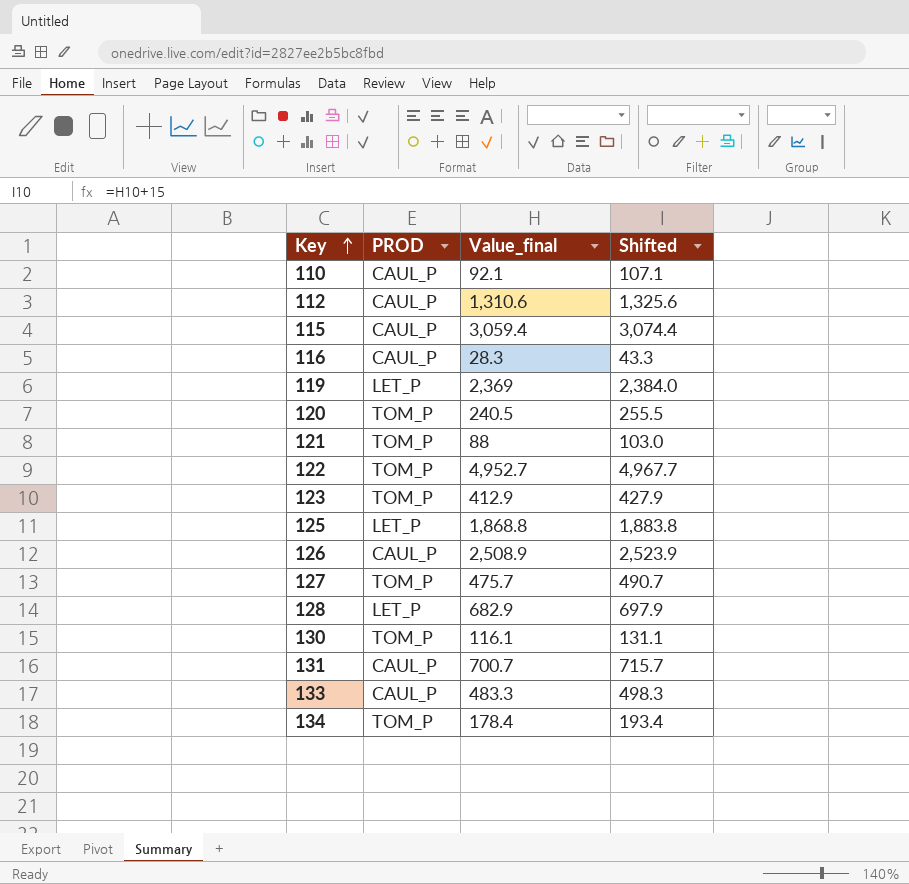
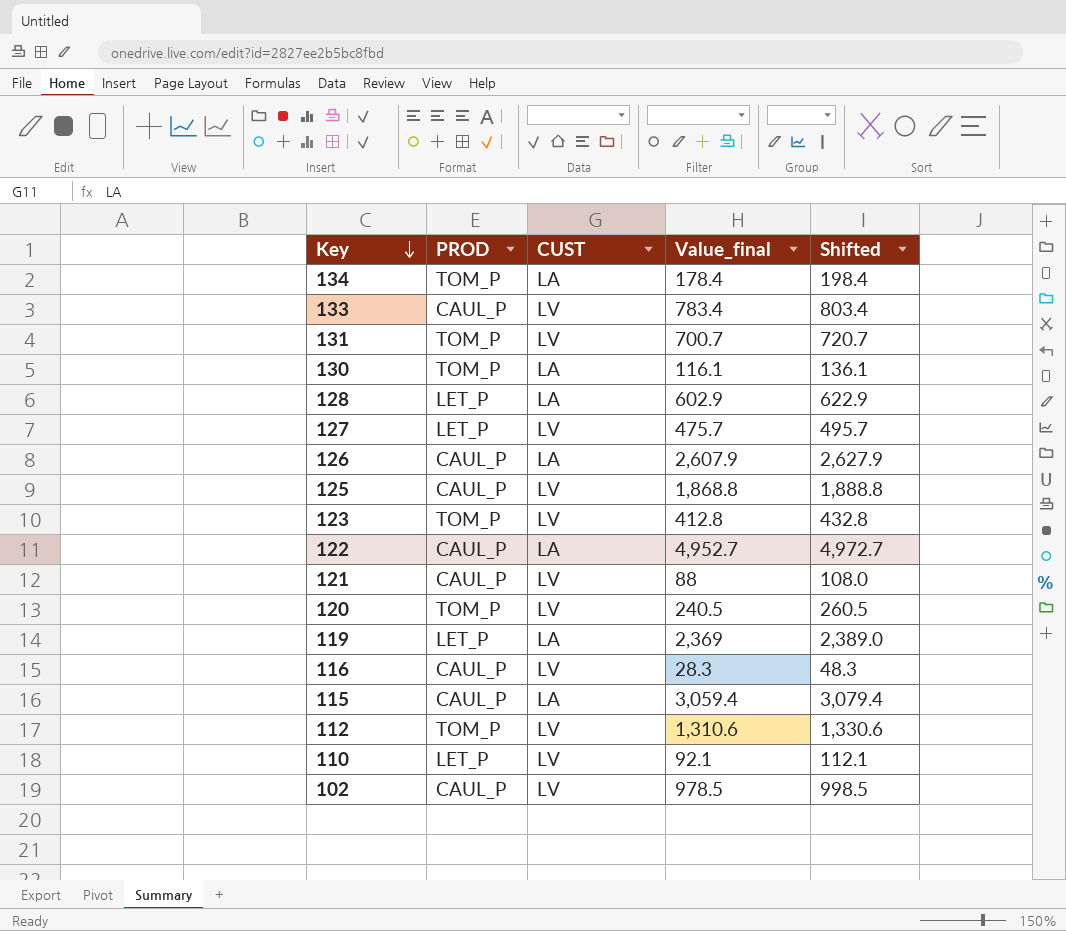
row order: Key ascending -> Key descending
column CUST | position: none -> 3
column Shifted | formula: [Value_final] + 15 -> [Value_final] + 20
133 | Value_final: 483.3 -> 783.4
131 | PROD: CAUL_P -> TOM_P
128 | Value_final: 682.9 -> 602.9
127 | PROD: TOM_P -> LET_P
126 | Value_final: 2,508.9 -> 2,607.9
125 | PROD: LET_P -> CAUL_P
123 | Value_final: 412.9 -> 412.8
122 | PROD: TOM_P -> CAUL_P
121 | PROD: TOM_P -> CAUL_P
112 | PROD: CAUL_P -> TOM_P
110 | PROD: CAUL_P -> LET_P
row 102: none -> CAUL_P | LV | 978.5 | 998.5

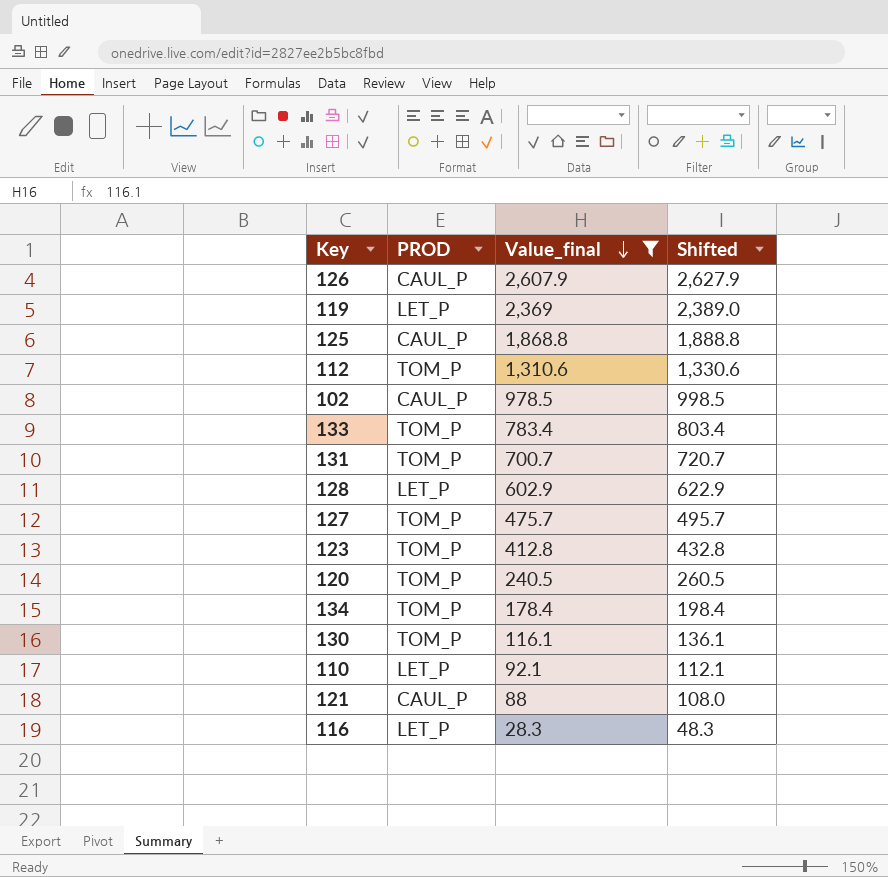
filter: none -> Value_final <= 2,607.9
row order: Key descending -> Value_final descending
column CUST | position: 3 -> none
133 | PROD: CAUL_P -> TOM_P
127 | PROD: LET_P -> TOM_P
116 | PROD: CAUL_P -> LET_P

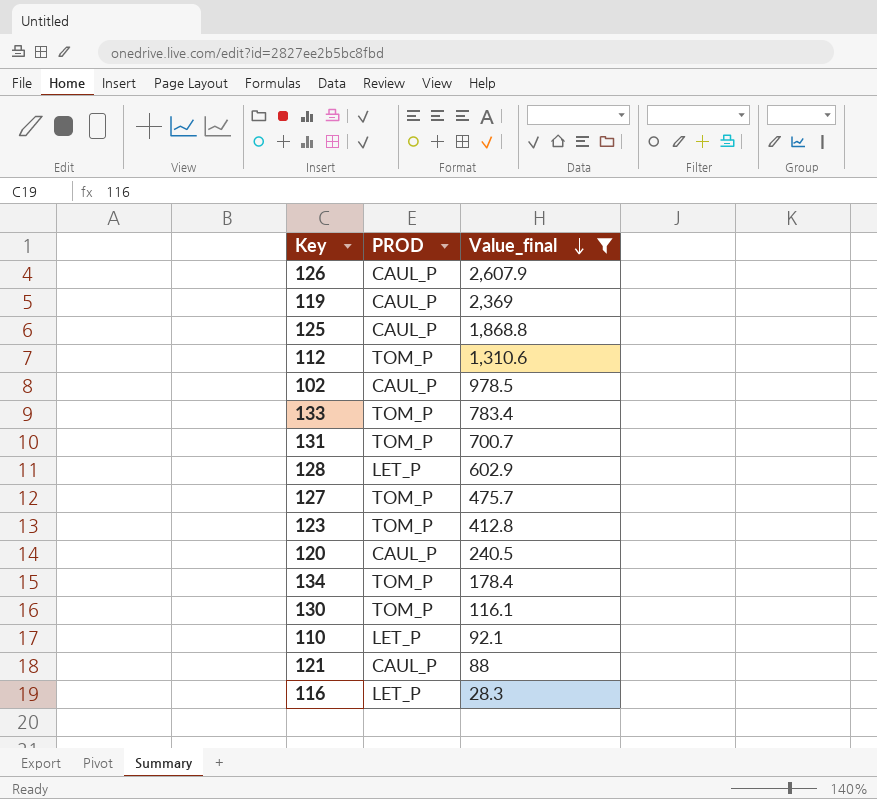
column Shifted | formula: [Value_final] + 20 -> none
119 | PROD: LET_P -> CAUL_P
120 | PROD: TOM_P -> CAUL_P

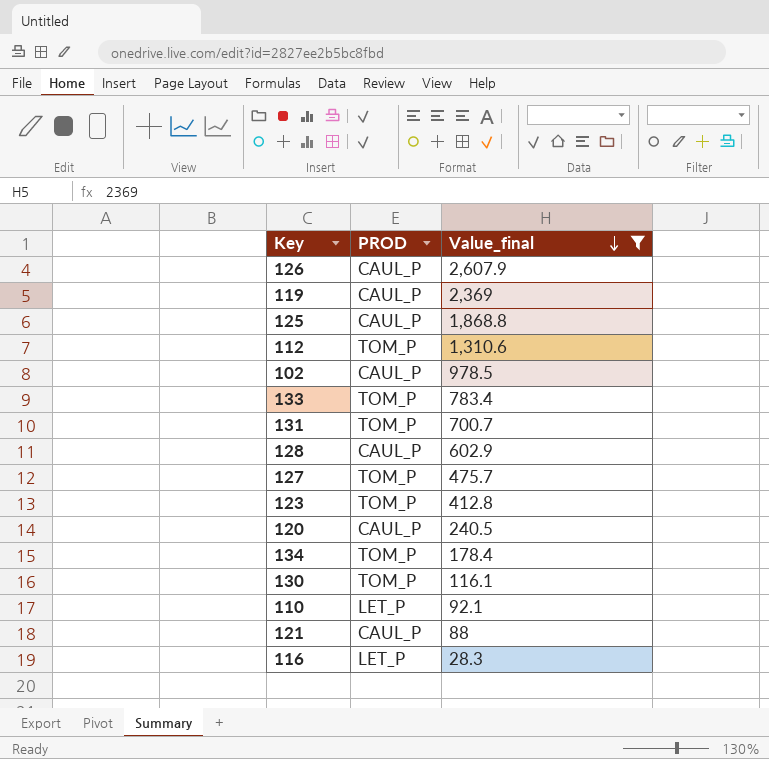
128 | PROD: LET_P -> CAUL_P

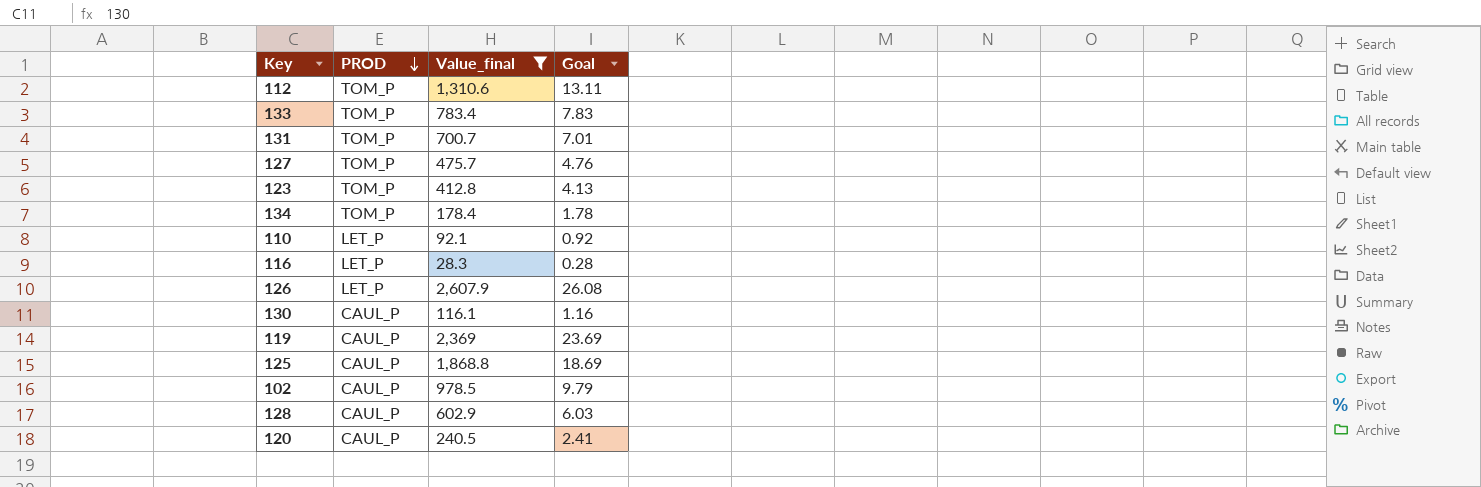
row order: Value_final descending -> PROD descending
column Goal | formula: none -> [Value_final] * 0.01
row 121: CAUL_P | 88 -> none
126 | PROD: CAUL_P -> LET_P
130 | PROD: TOM_P -> CAUL_P

